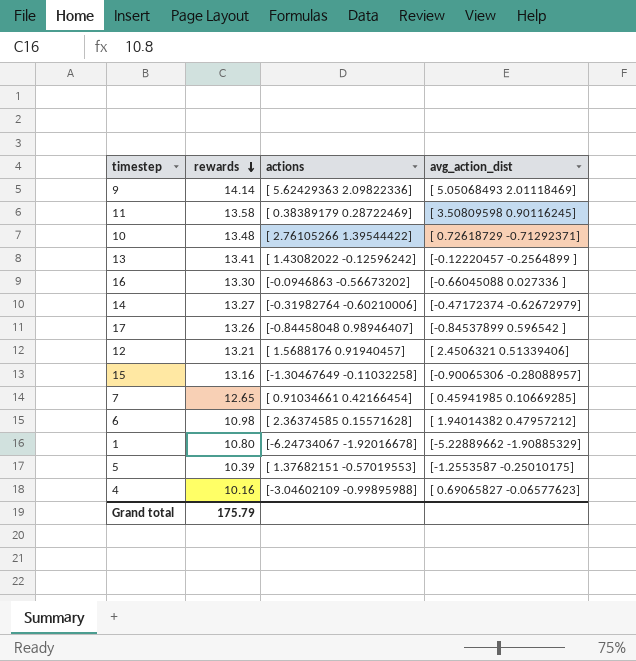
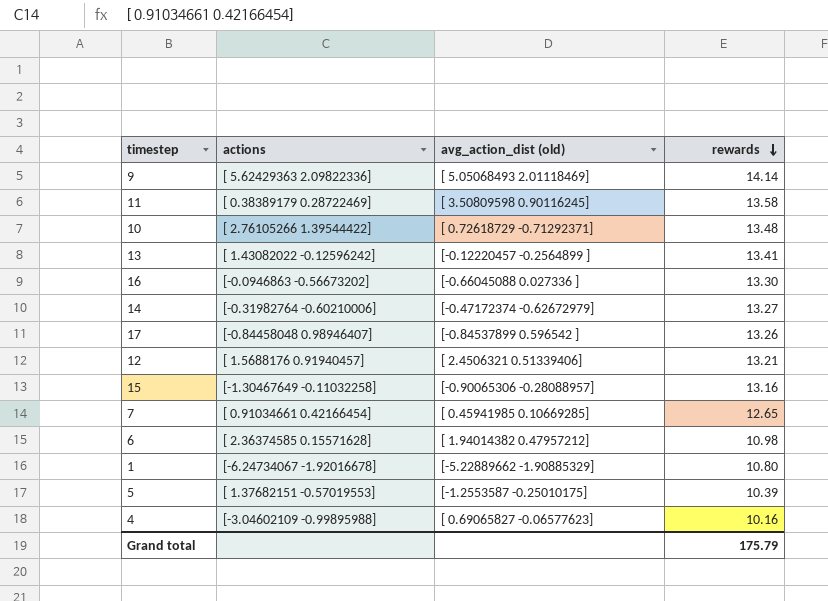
column name: avg_action_dist -> avg_action_dist (old)
column rewards | position: 2 -> 4

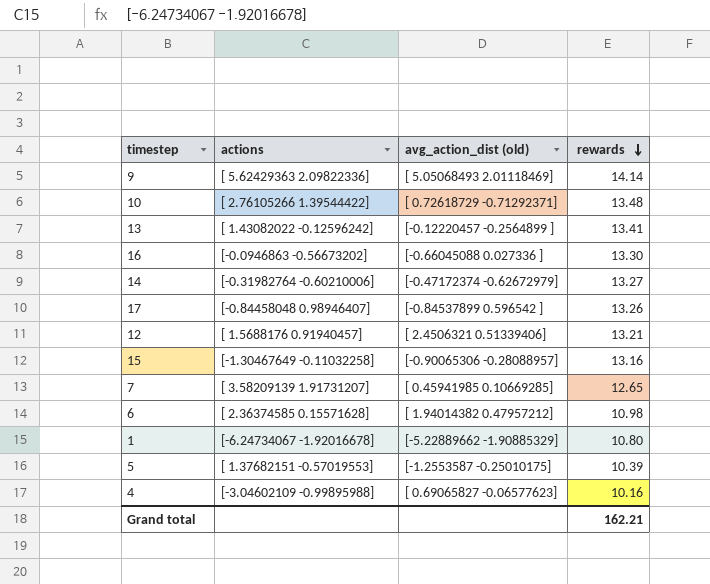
row 11: [ 0.38389179 0.28722469] | [ 3.50809598 0.90116245] | 13.58 -> none
7 | actions: [ 0.91034661 0.42166454] -> [ 3.58209139 1.91731207]
Grand total | rewards: 175.79 -> 162.21

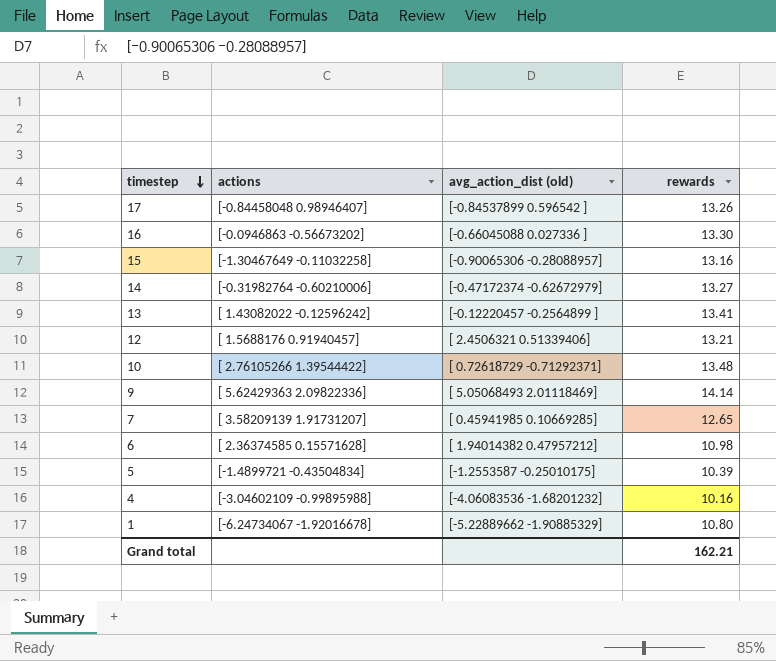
row order: rewards descending -> timestep descending
5 | actions: [ 1.37682151 -0.57019553] -> [-1.4899721 -0.43504834]
4 | avg_action_dist (old): [ 0.69065827 -0.06577623] -> [-4.06083536 -1.68201232]

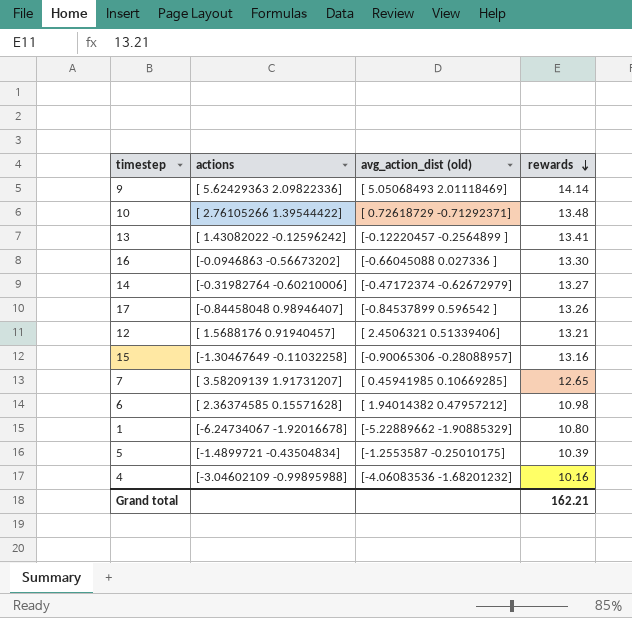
row order: timestep descending -> rewards descending

